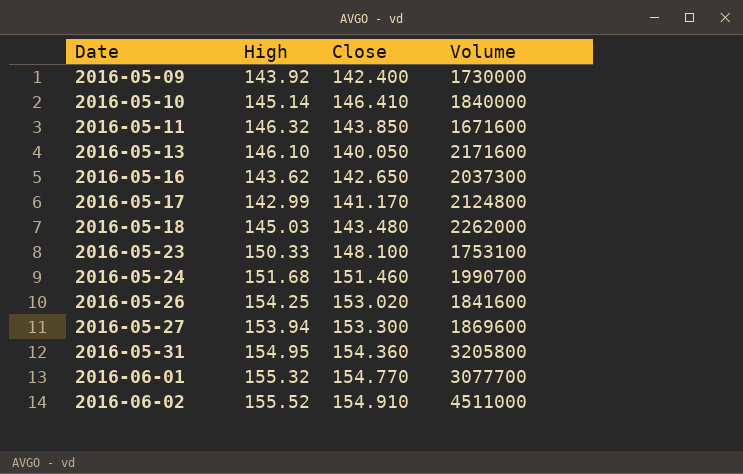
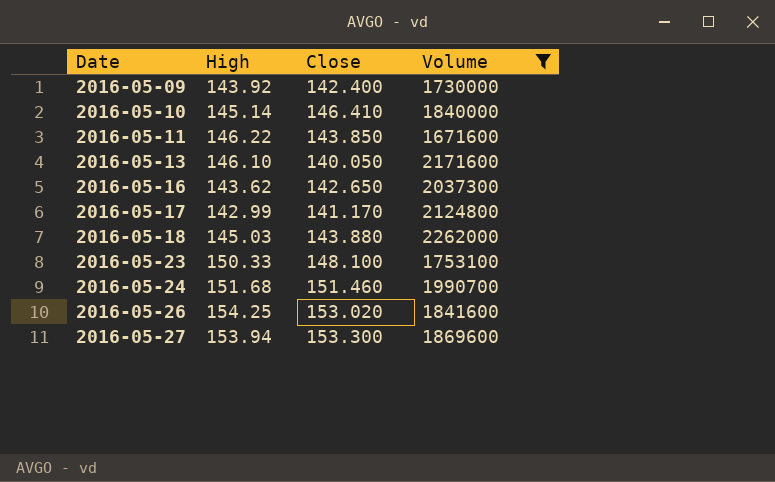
filter: none -> Volume <= 2262000
2016-05-11 | High: 146.32 -> 146.22
2016-05-18 | Close: 143.480 -> 143.880

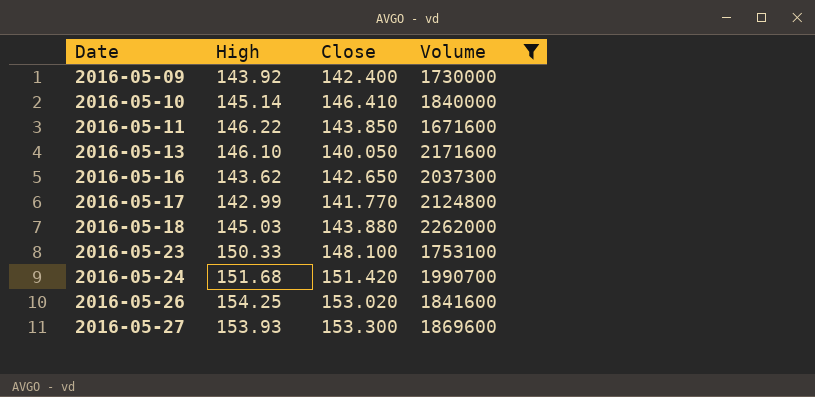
2016-05-17 | Close: 141.170 -> 141.770
2016-05-24 | Close: 151.460 -> 151.420
2016-05-27 | High: 153.94 -> 153.93

